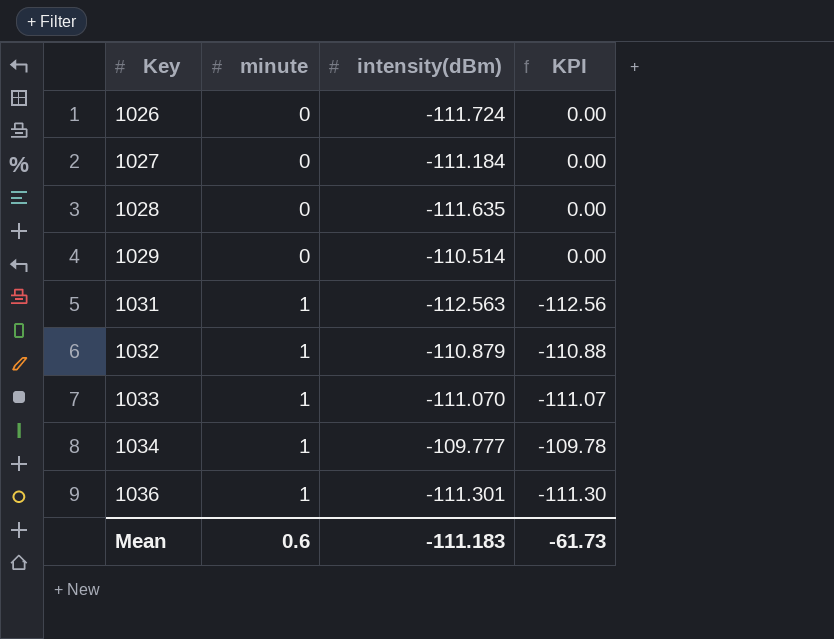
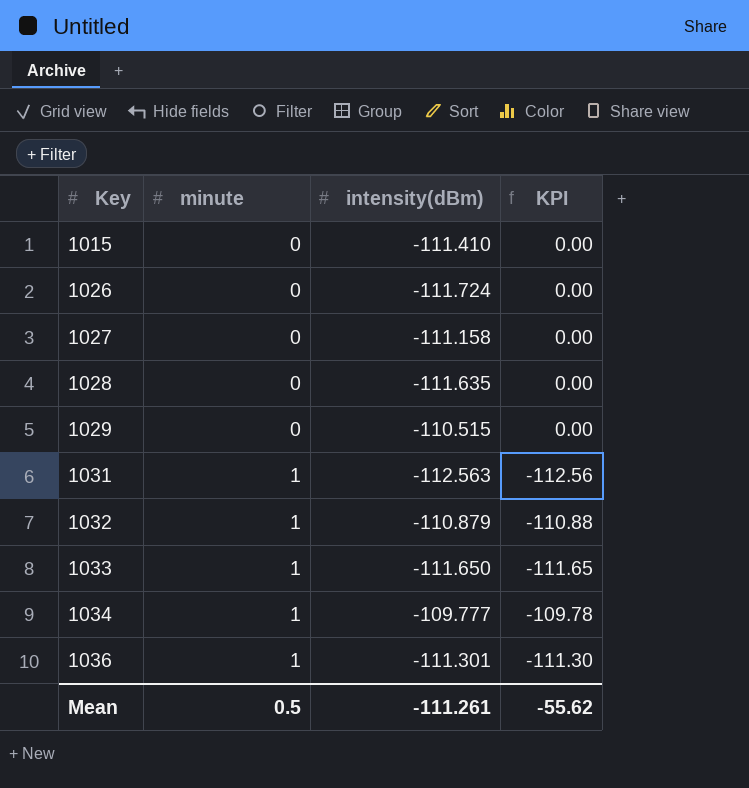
row 1015: none -> 0 | -111.410 | 0.00
1027 | intensity(dBm): -111.184 -> -111.158
1029 | intensity(dBm): -110.514 -> -110.515
1033 | intensity(dBm): -111.070 -> -111.650
1033 | KPI: -111.07 -> -111.65
Mean | minute: 0.6 -> 0.5
Mean | intensity(dBm): -111.183 -> -111.261
Mean | KPI: -61.73 -> -55.62

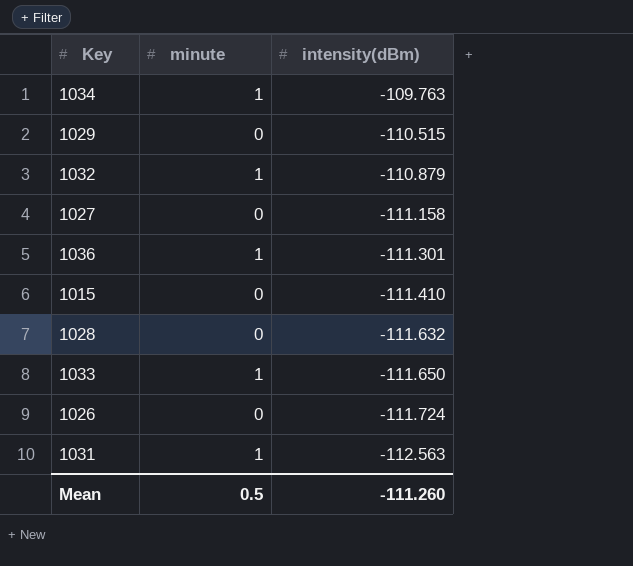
row order: Key ascending -> intensity(dBm) descending
column KPI | formula: [minute] * [intensity(dBm)] -> none
1034 | intensity(dBm): -109.777 -> -109.763
1028 | intensity(dBm): -111.635 -> -111.632
Mean | intensity(dBm): -111.261 -> -111.260

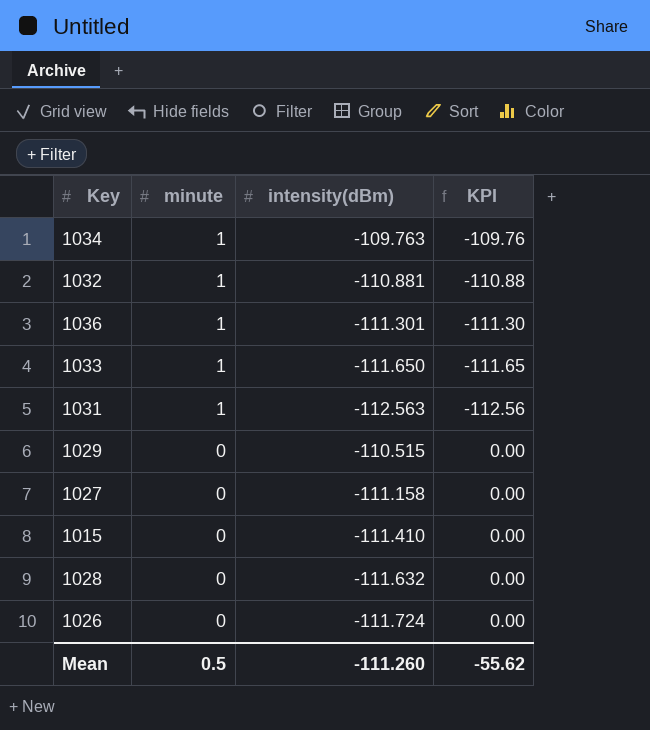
row order: intensity(dBm) descending -> minute descending
column KPI | formula: none -> [minute] * [intensity(dBm)]
1032 | intensity(dBm): -110.879 -> -110.881

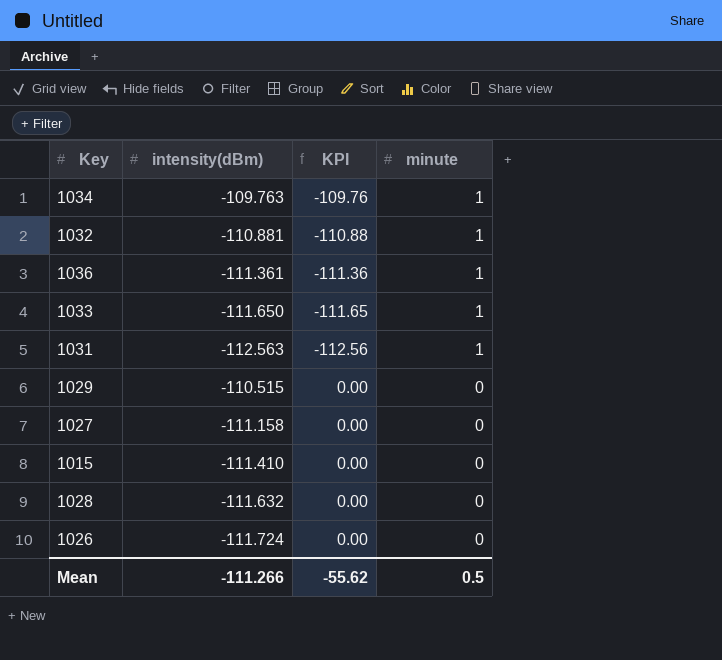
column minute | position: 2 -> 4
1036 | intensity(dBm): -111.301 -> -111.361
1036 | KPI: -111.30 -> -111.36
Mean | intensity(dBm): -111.260 -> -111.266

